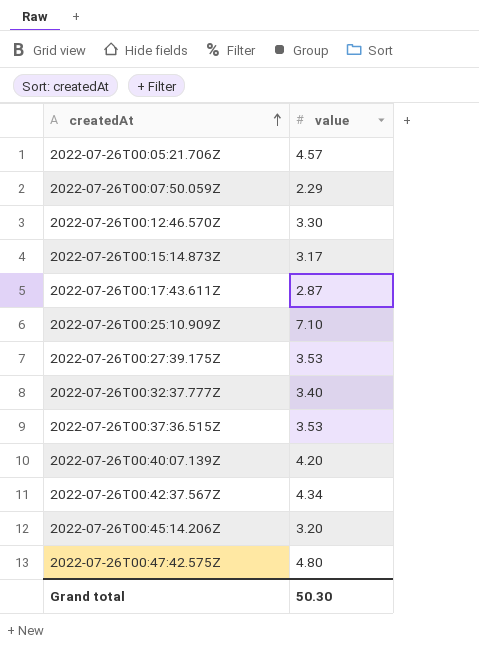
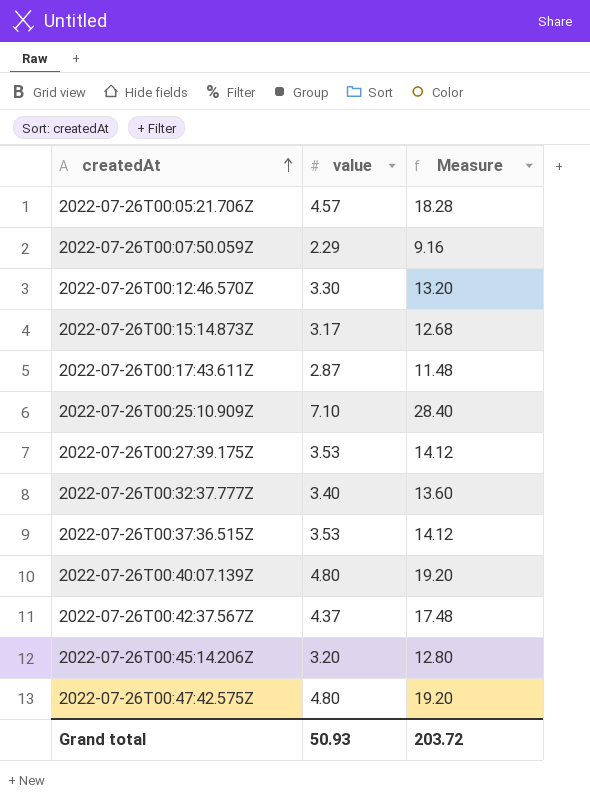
column Measure | formula: none -> [value] * 4
2022-07-26T00:40:07.139Z | value: 4.20 -> 4.80
2022-07-26T00:42:37.567Z | value: 4.34 -> 4.37
Grand total | value: 50.30 -> 50.93

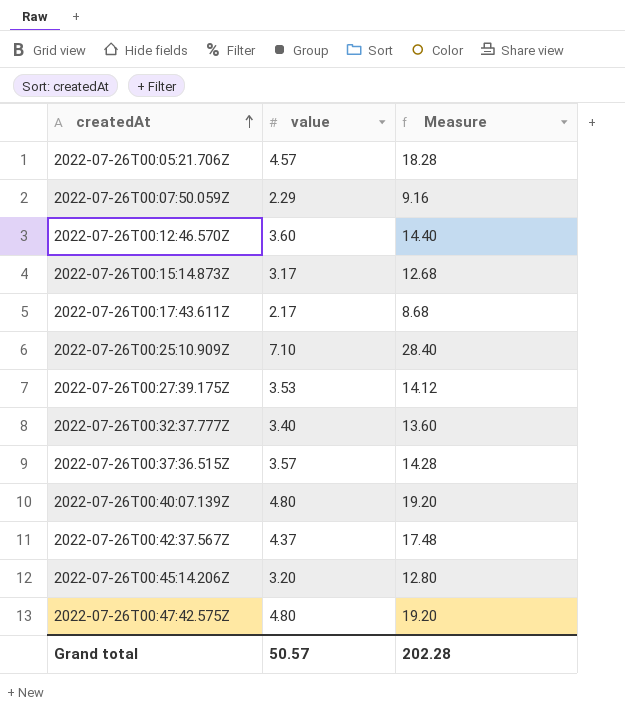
2022-07-26T00:12:46.570Z | value: 3.30 -> 3.60
2022-07-26T00:12:46.570Z | Measure: 13.20 -> 14.40
2022-07-26T00:17:43.611Z | value: 2.87 -> 2.17
2022-07-26T00:17:43.611Z | Measure: 11.48 -> 8.68
2022-07-26T00:37:36.515Z | value: 3.53 -> 3.57
2022-07-26T00:37:36.515Z | Measure: 14.12 -> 14.28
Grand total | value: 50.93 -> 50.57
Grand total | Measure: 203.72 -> 202.28

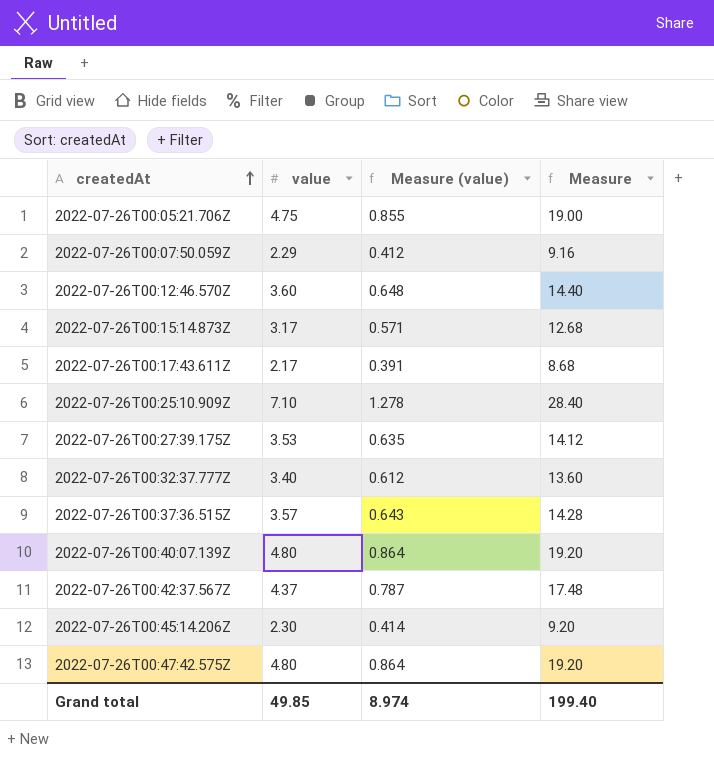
column Measure (value) | formula: none -> [value] * 0.18
2022-07-26T00:05:21.706Z | value: 4.57 -> 4.75
2022-07-26T00:05:21.706Z | Measure: 18.28 -> 19.00
2022-07-26T00:45:14.206Z | value: 3.20 -> 2.30
2022-07-26T00:45:14.206Z | Measure: 12.80 -> 9.20
Grand total | value: 50.57 -> 49.85
Grand total | Measure: 202.28 -> 199.40

